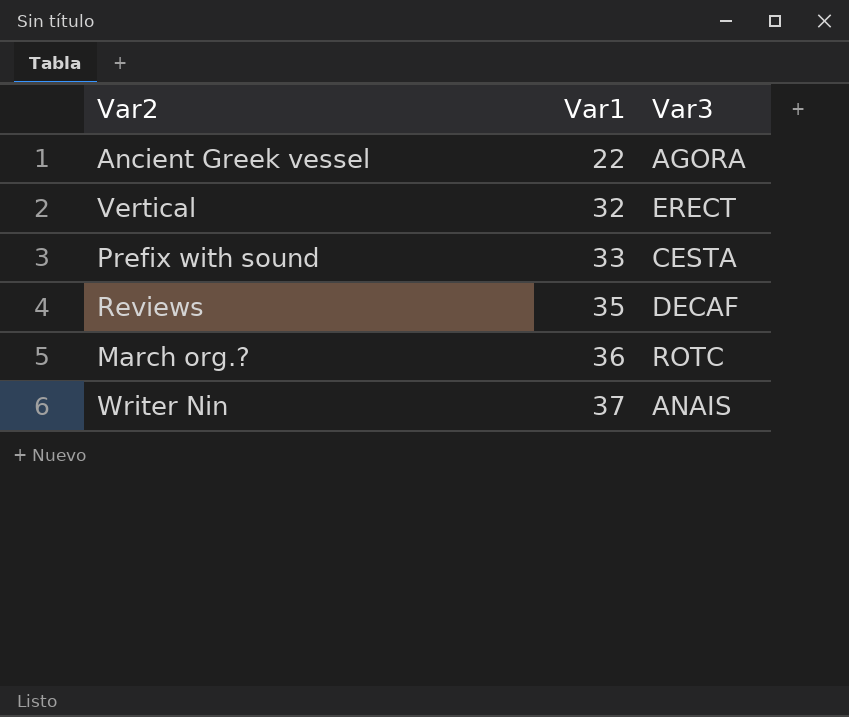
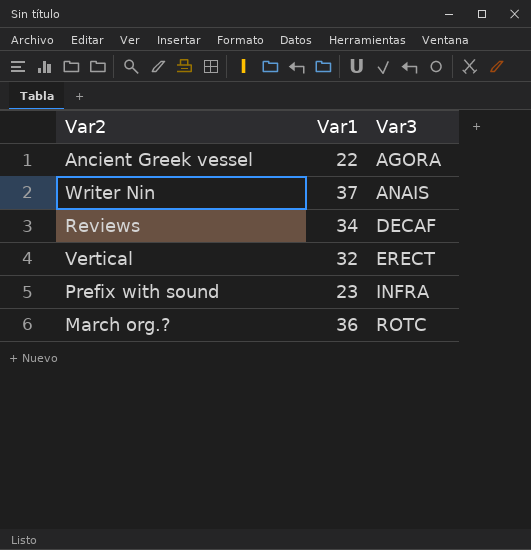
row order: Var1 ascending -> Var3 ascending
Reviews | Var1: 35 -> 34
Prefix with sound | Var1: 33 -> 23
Prefix with sound | Var3: CESTA -> INFRA

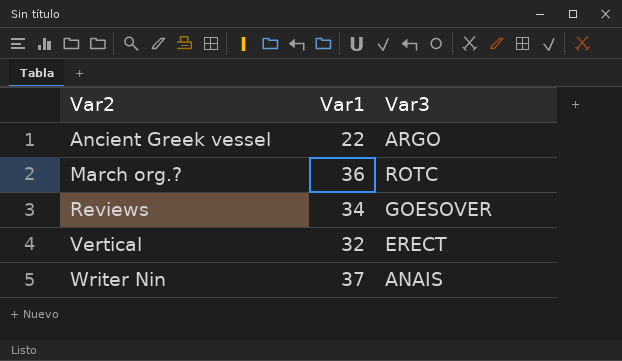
row order: Var3 ascending -> Var2 ascending
row Prefix with sound: 23 | INFRA -> none
Ancient Greek vessel | Var3: AGORA -> ARGO
Reviews | Var3: DECAF -> GOESOVER

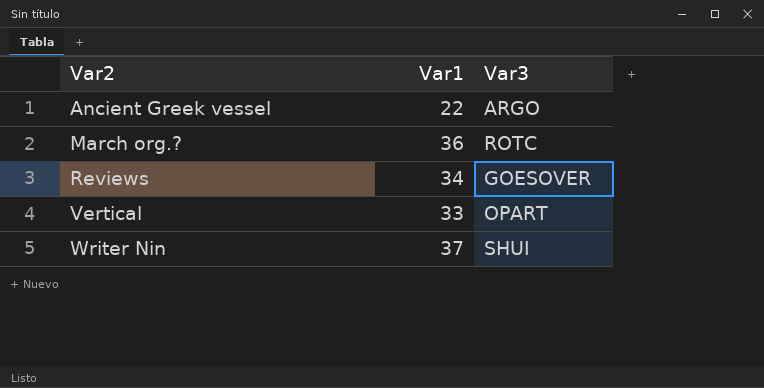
Vertical | Var1: 32 -> 33
Vertical | Var3: ERECT -> OPART
Writer Nin | Var3: ANAIS -> SHUI

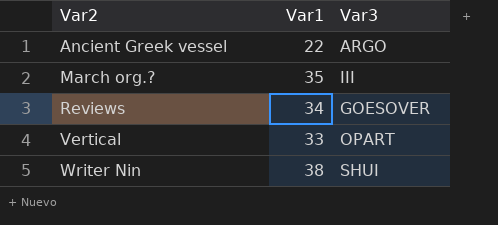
March org.? | Var1: 36 -> 35
March org.? | Var3: ROTC -> III
Writer Nin | Var1: 37 -> 38

